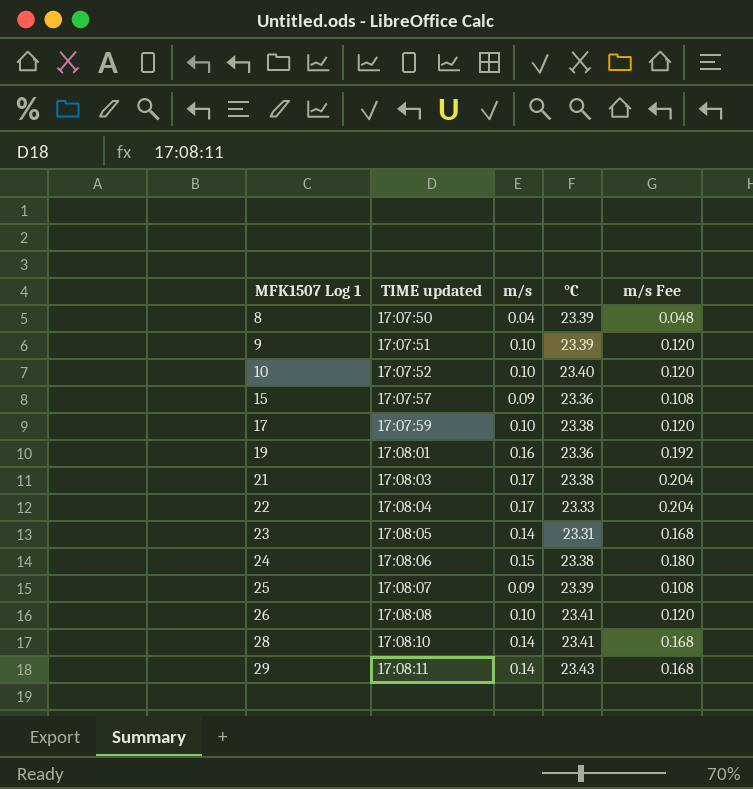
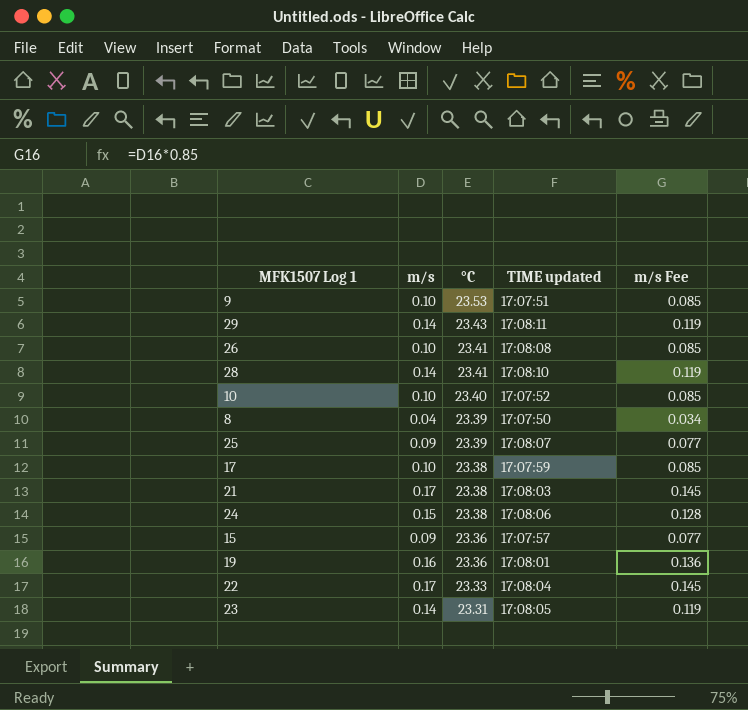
row order: MFK1507 Log 1 ascending -> °C descending
column TIME updated | position: 2 -> 4
column m/s Fee | formula: [m/s] * 1.2 -> [m/s] * 0.85
9 | °C: 23.39 -> 23.53

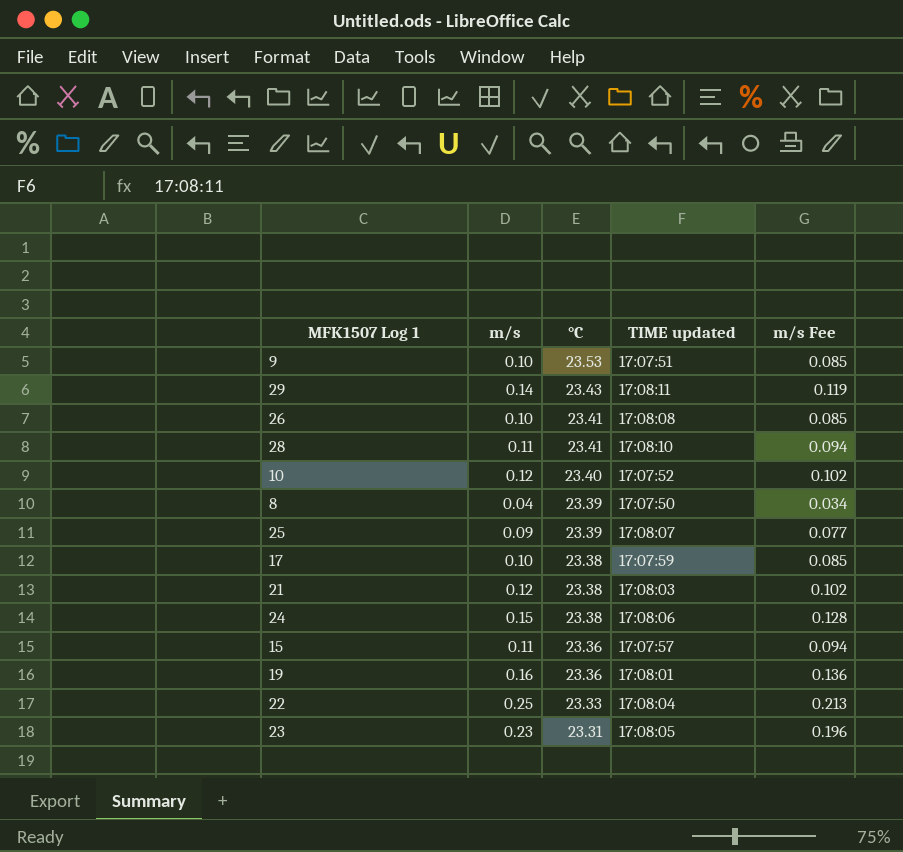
28 | m/s: 0.14 -> 0.11
28 | m/s Fee: 0.119 -> 0.094
10 | m/s: 0.10 -> 0.12
10 | m/s Fee: 0.085 -> 0.102
21 | m/s: 0.17 -> 0.12
21 | m/s Fee: 0.145 -> 0.102
15 | m/s: 0.09 -> 0.11
15 | m/s Fee: 0.077 -> 0.094
22 | m/s: 0.17 -> 0.25
22 | m/s Fee: 0.145 -> 0.213
23 | m/s: 0.14 -> 0.23
23 | m/s Fee: 0.119 -> 0.196

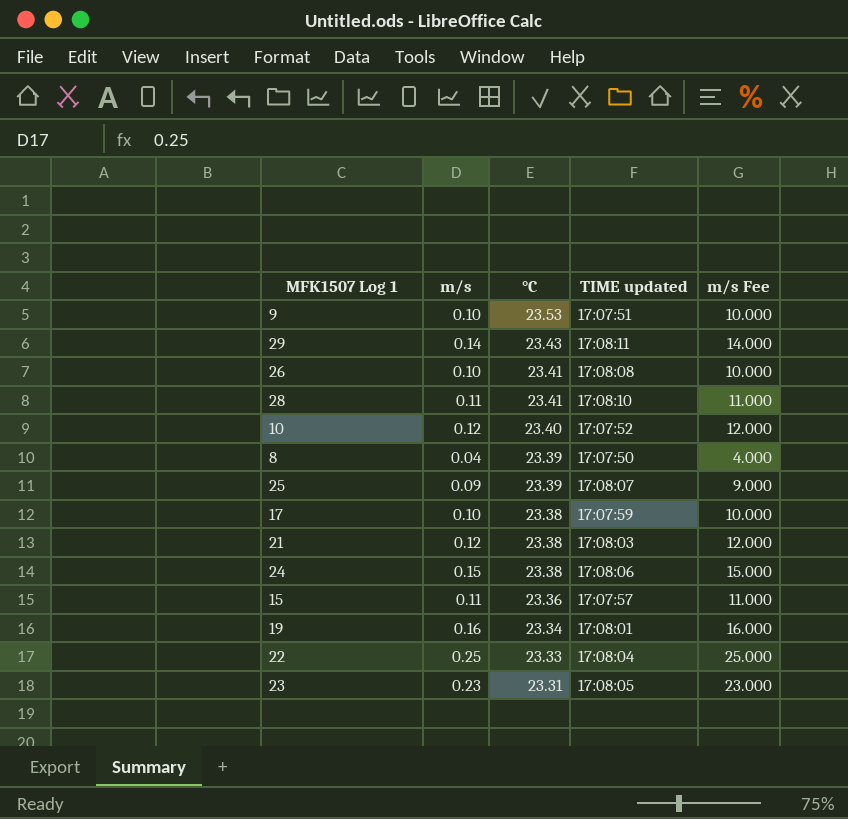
column m/s Fee | formula: [m/s] * 0.85 -> [m/s] * 100
19 | °C: 23.36 -> 23.34

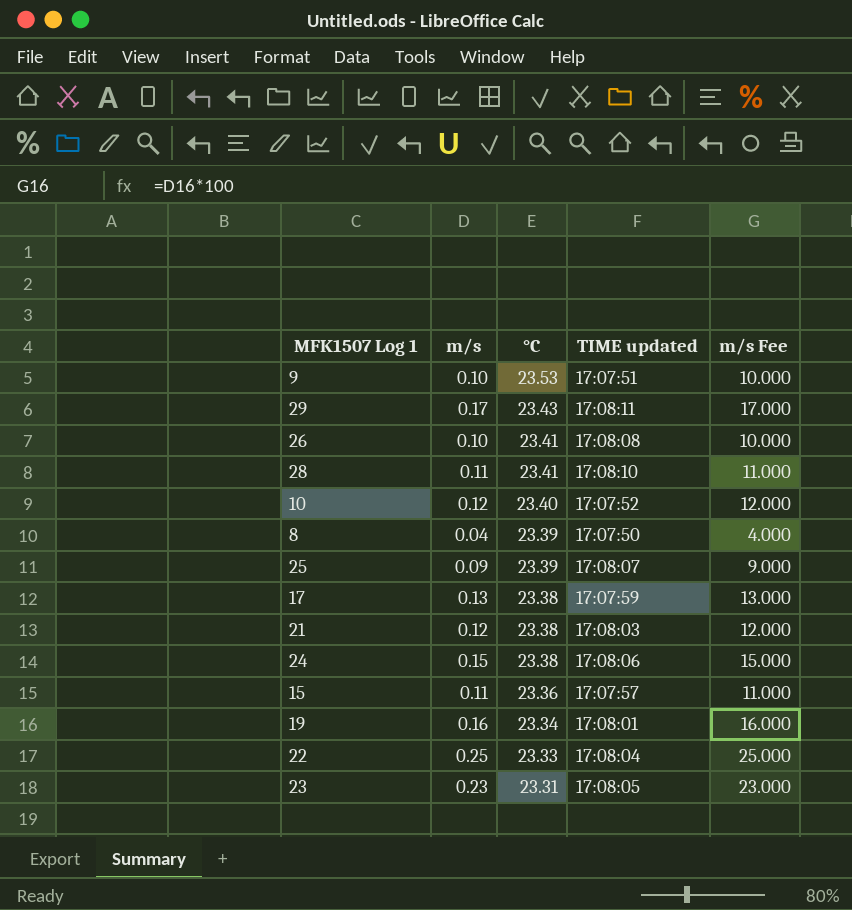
29 | m/s: 0.14 -> 0.17
29 | m/s Fee: 14.000 -> 17.000
17 | m/s: 0.10 -> 0.13
17 | m/s Fee: 10.000 -> 13.000

